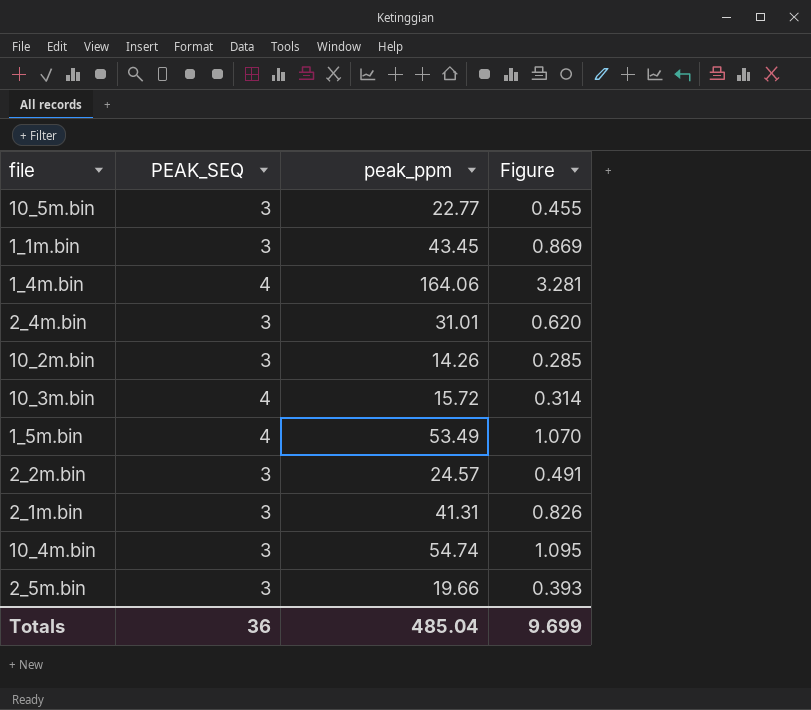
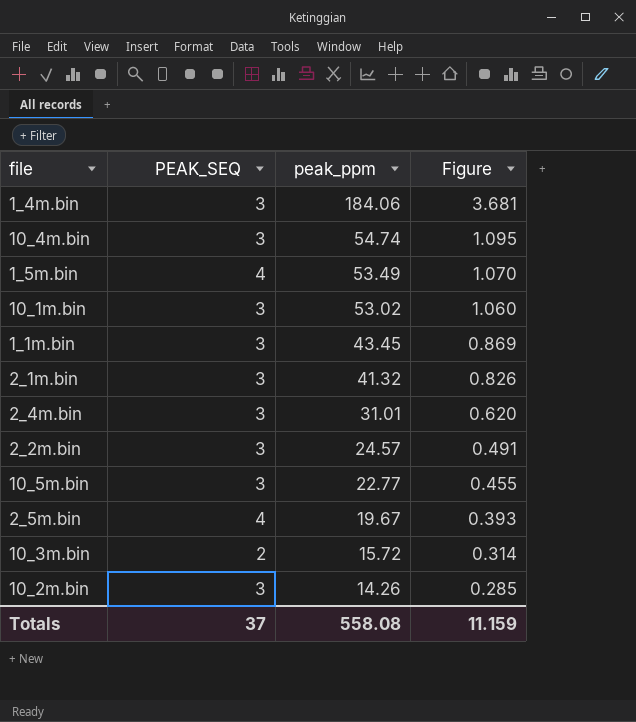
row order: none -> peak_ppm descending
1_4m.bin | PEAK_SEQ: 4 -> 3
1_4m.bin | peak_ppm: 164.06 -> 184.06
1_4m.bin | Figure: 3.281 -> 3.681
row 10_1m.bin: none -> 3 | 53.02 | 1.060
2_1m.bin | peak_ppm: 41.31 -> 41.32
2_5m.bin | PEAK_SEQ: 3 -> 4
2_5m.bin | peak_ppm: 19.66 -> 19.67
10_3m.bin | PEAK_SEQ: 4 -> 2
Totals | PEAK_SEQ: 36 -> 37
Totals | peak_ppm: 485.04 -> 558.08
Totals | Figure: 9.699 -> 11.159

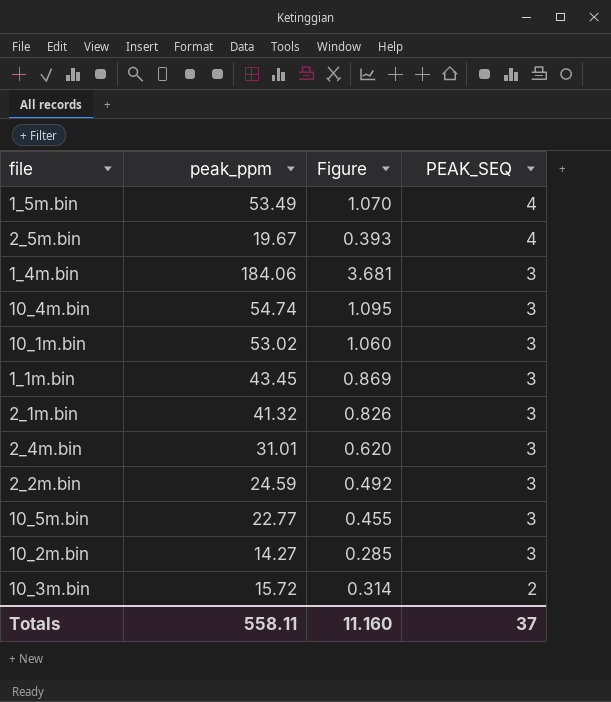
row order: peak_ppm descending -> PEAK_SEQ descending
column PEAK_SEQ | position: 2 -> 4
2_2m.bin | peak_ppm: 24.57 -> 24.59
2_2m.bin | Figure: 0.491 -> 0.492
10_2m.bin | peak_ppm: 14.26 -> 14.27
Totals | peak_ppm: 558.08 -> 558.11
Totals | Figure: 11.159 -> 11.160

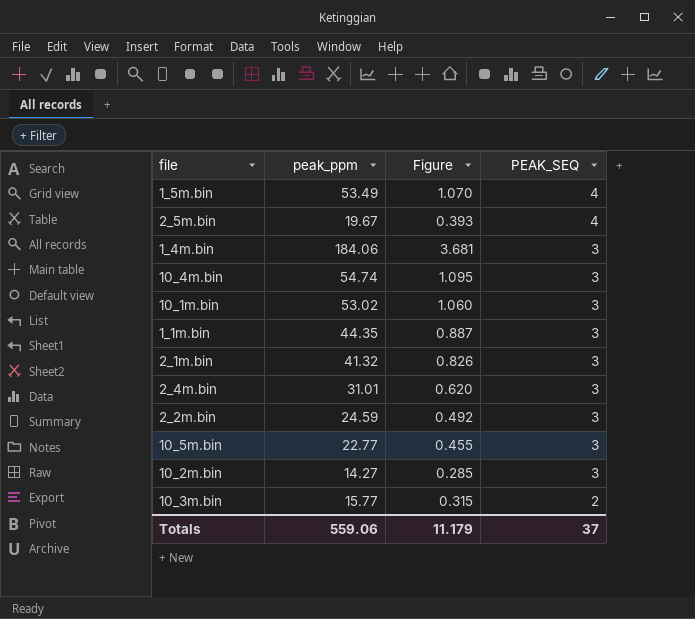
1_1m.bin | peak_ppm: 43.45 -> 44.35
1_1m.bin | Figure: 0.869 -> 0.887
10_3m.bin | peak_ppm: 15.72 -> 15.77
10_3m.bin | Figure: 0.314 -> 0.315
Totals | peak_ppm: 558.11 -> 559.06
Totals | Figure: 11.160 -> 11.179

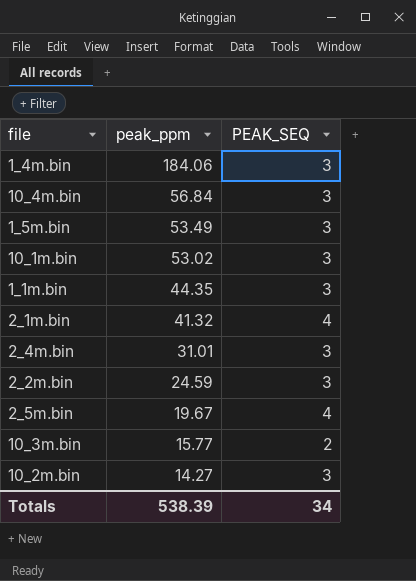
row order: PEAK_SEQ descending -> peak_ppm descending
column Figure | formula: [peak_ppm] * 0.02 -> none
row 10_5m.bin: 22.77 | 0.455 | 3 -> none
10_4m.bin | peak_ppm: 54.74 -> 56.84
1_5m.bin | PEAK_SEQ: 4 -> 3
2_1m.bin | PEAK_SEQ: 3 -> 4
Totals | peak_ppm: 559.06 -> 538.39
Totals | PEAK_SEQ: 37 -> 34

